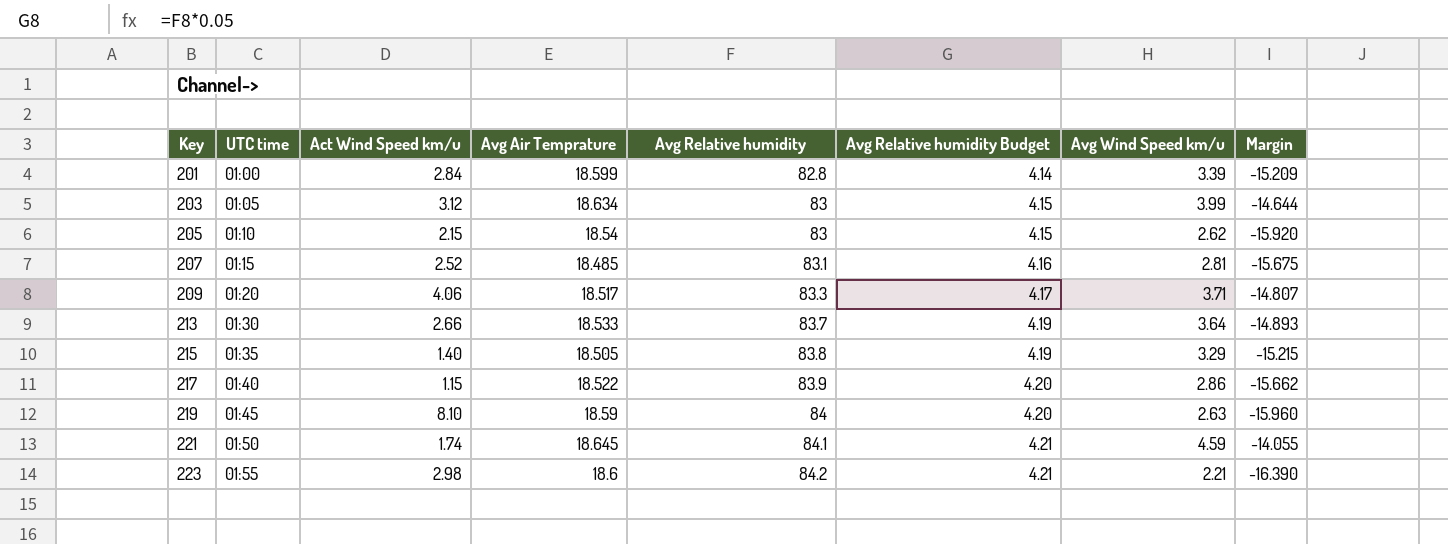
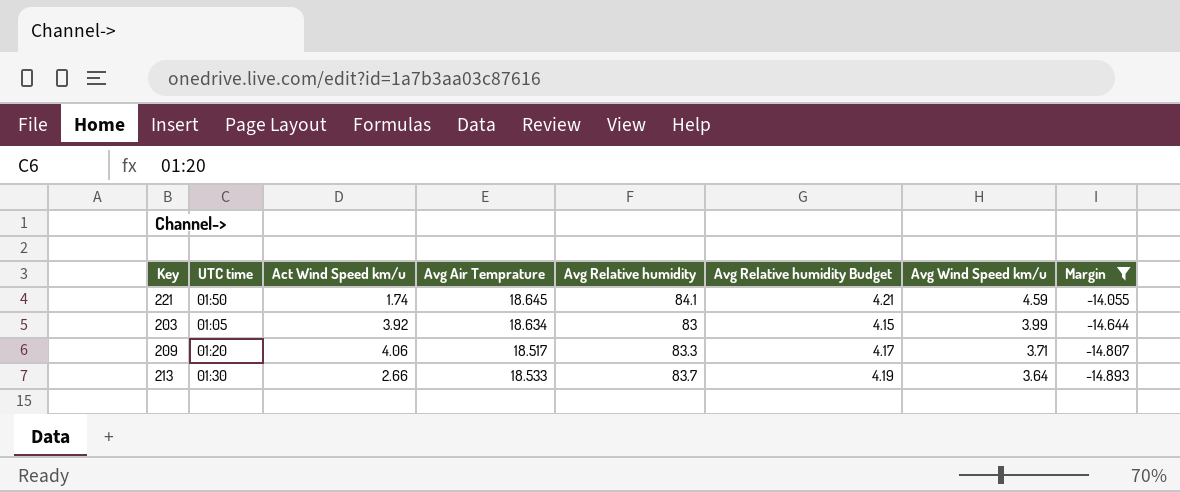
filter: none -> Margin >= -14.893
row order: Key ascending -> Avg Wind Speed km/u descending
203 | Act Wind Speed km/u: 3.12 -> 3.92

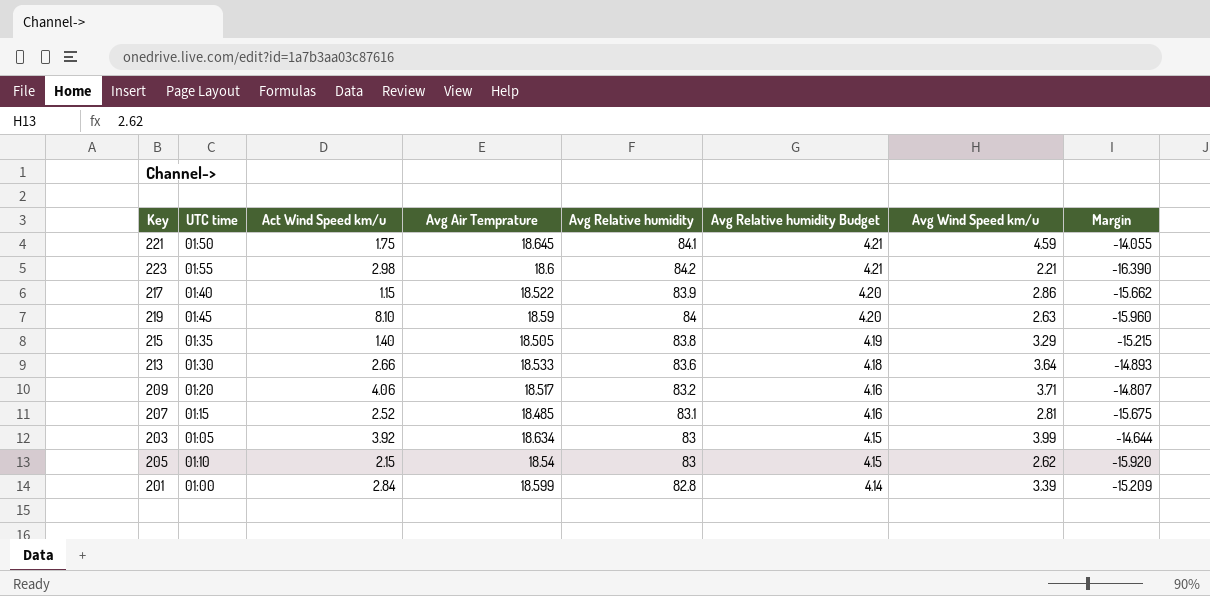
filter: Margin >= -14.893 -> none
row order: Avg Wind Speed km/u descending -> Avg Relative humidity Budget descending
221 | Act Wind Speed km/u: 1.74 -> 1.75
213 | Avg Relative humidity: 83.7 -> 83.6
213 | Avg Relative humidity Budget: 4.19 -> 4.18
209 | Avg Relative humidity: 83.3 -> 83.2
209 | Avg Relative humidity Budget: 4.17 -> 4.16

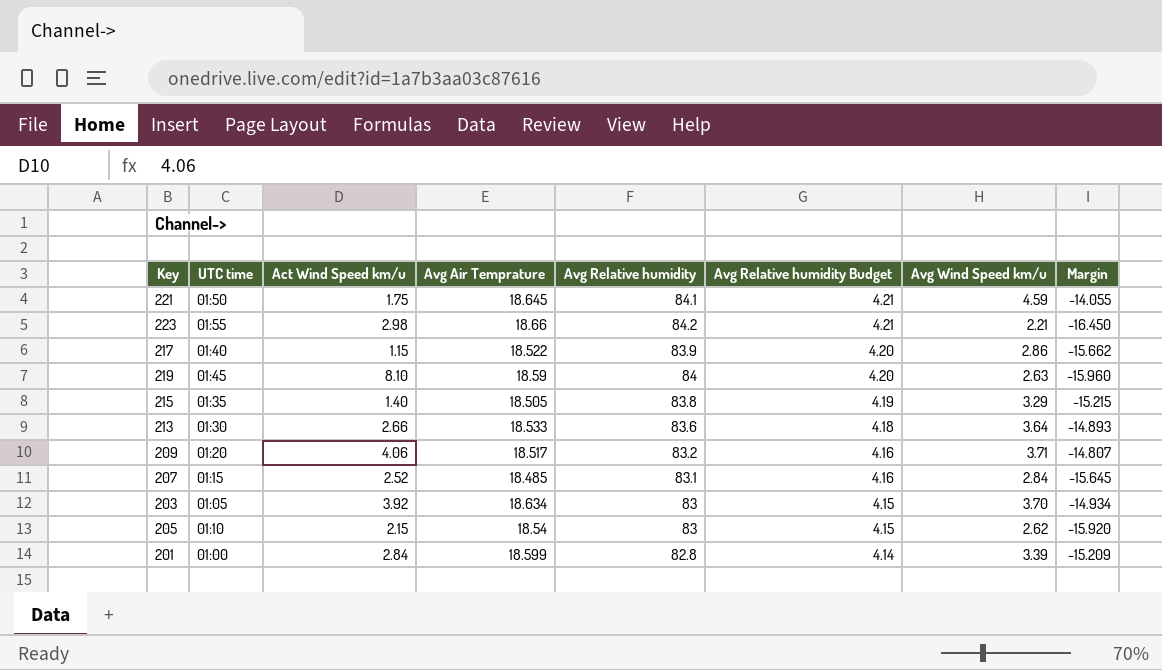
223 | Avg Air Temprature: 18.6 -> 18.66
223 | Margin: -16.390 -> -16.450
207 | Avg Wind Speed km/u: 2.81 -> 2.84
207 | Margin: -15.675 -> -15.645
203 | Avg Wind Speed km/u: 3.99 -> 3.70
203 | Margin: -14.644 -> -14.934

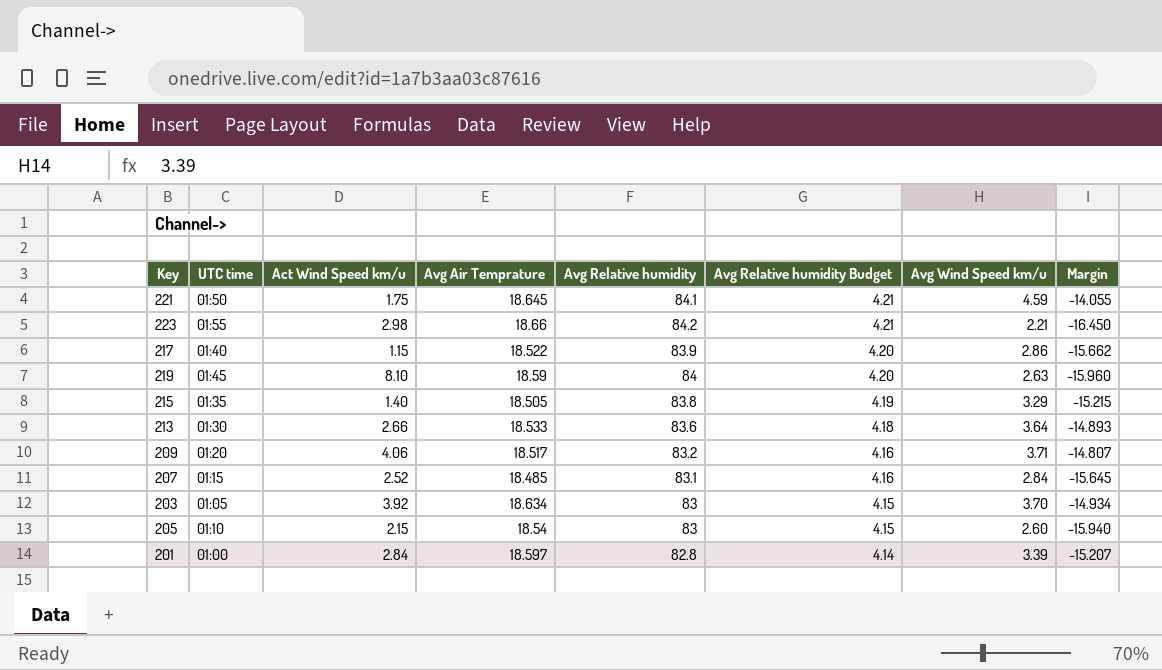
205 | Avg Wind Speed km/u: 2.62 -> 2.60
205 | Margin: -15.920 -> -15.940
201 | Avg Air Temprature: 18.599 -> 18.597
201 | Margin: -15.209 -> -15.207

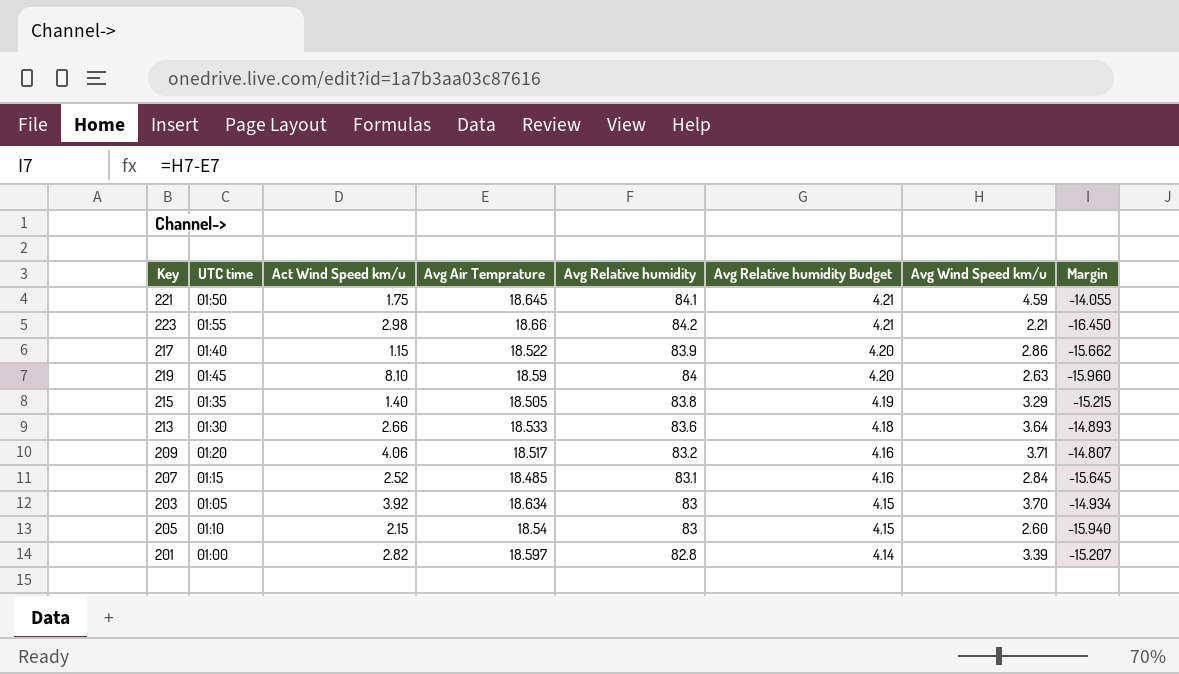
201 | Act Wind Speed km/u: 2.84 -> 2.82

